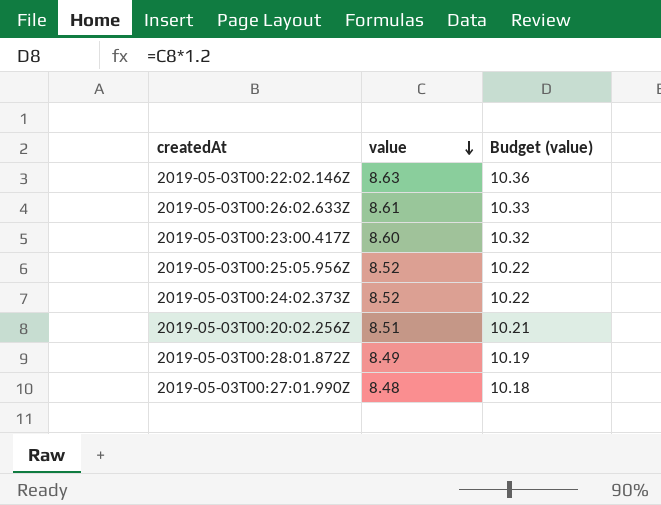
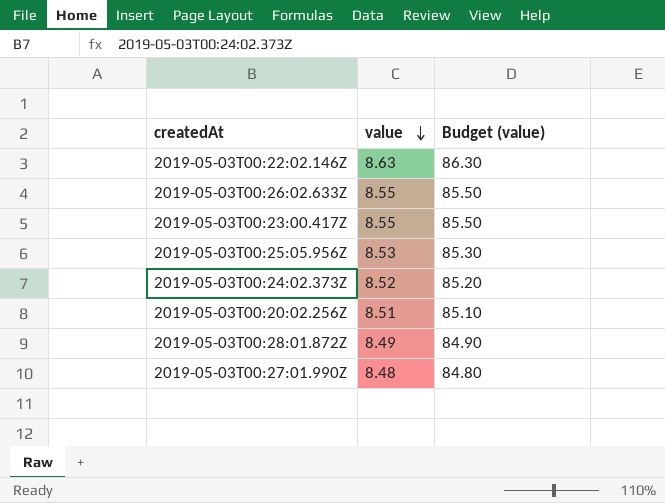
column Budget (value) | formula: [value] * 1.2 -> [value] * 10
2019-05-03T00:26:02.633Z | value: 8.61 -> 8.55
2019-05-03T00:23:00.417Z | value: 8.60 -> 8.55
2019-05-03T00:25:05.956Z | value: 8.52 -> 8.53

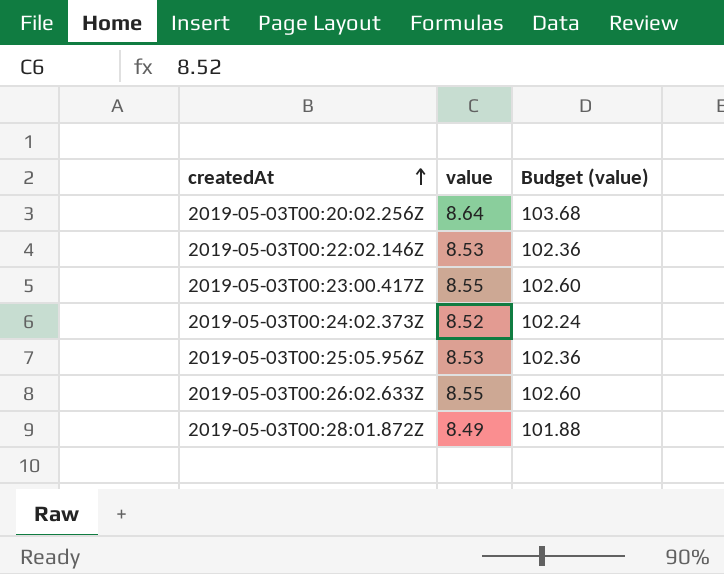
row order: value descending -> createdAt ascending
column Budget (value) | formula: [value] * 10 -> [value] * 12
row 2019-05-03T00:27:01.990Z: 8.48 | 84.80 -> none
2019-05-03T00:20:02.256Z | value: 8.51 -> 8.64
2019-05-03T00:22:02.146Z | value: 8.63 -> 8.53

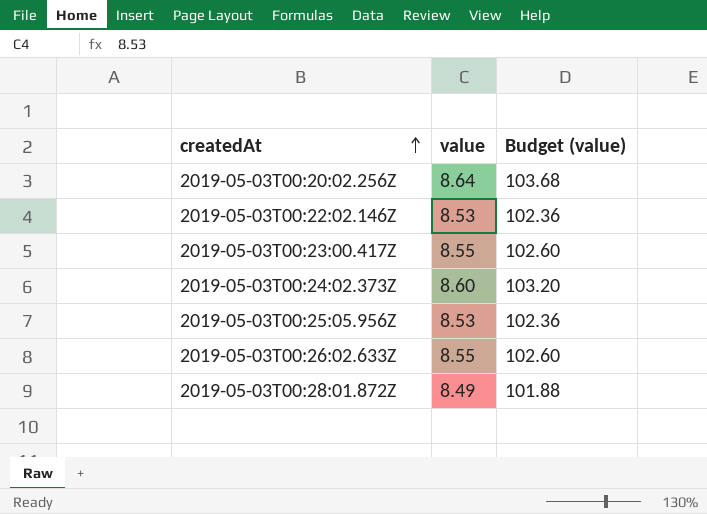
2019-05-03T00:24:02.373Z | value: 8.52 -> 8.60
2019-05-03T00:24:02.373Z | Budget (value): 102.24 -> 103.20

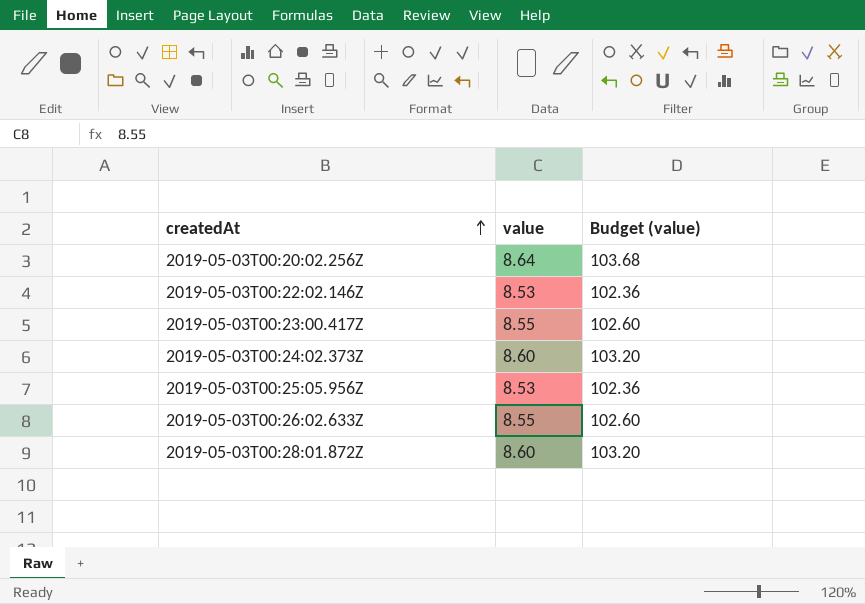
2019-05-03T00:28:01.872Z | value: 8.49 -> 8.60
2019-05-03T00:28:01.872Z | Budget (value): 101.88 -> 103.20

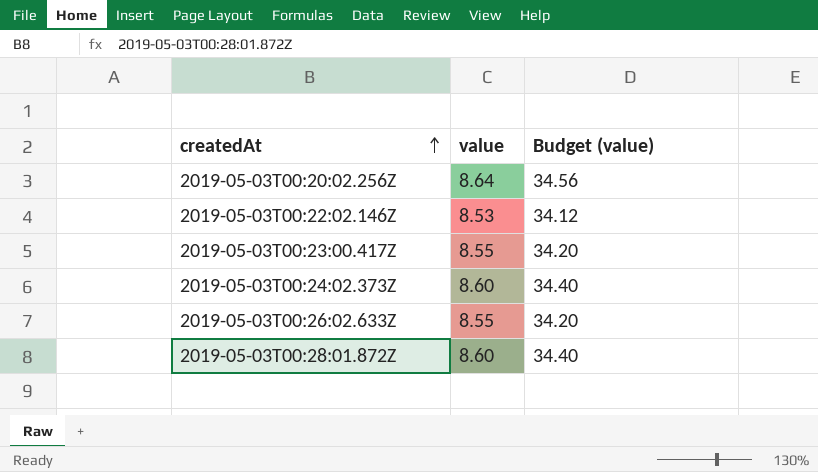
column Budget (value) | formula: [value] * 12 -> [value] * 4
row 2019-05-03T00:25:05.956Z: 8.53 | 102.36 -> none

